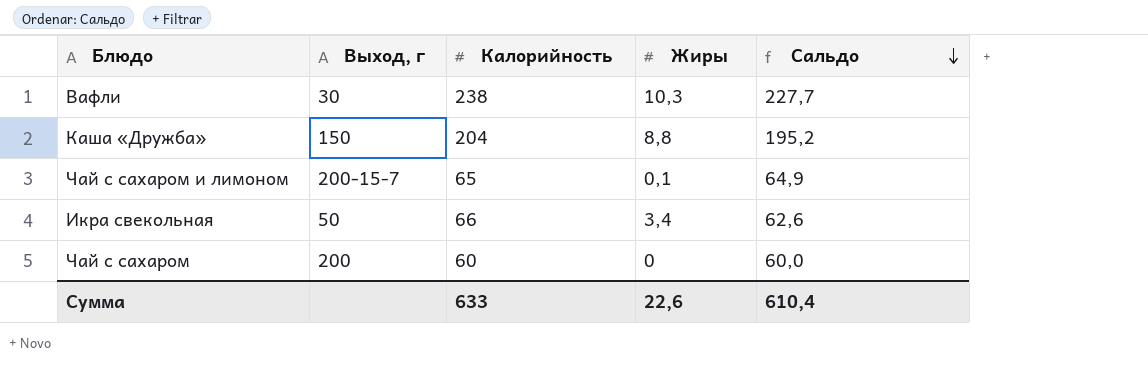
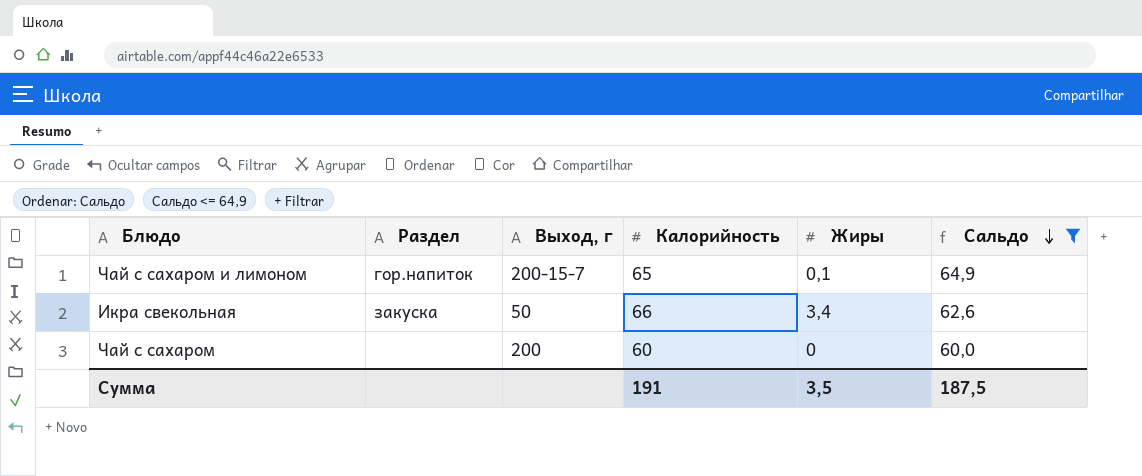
filter: none -> Сальдо <= 64,9
column Раздел | position: none -> 2
Сумма | Калорийность: 633 -> 191
Сумма | Жиры: 22,6 -> 3,5
Сумма | Сальдо: 610,4 -> 187,5

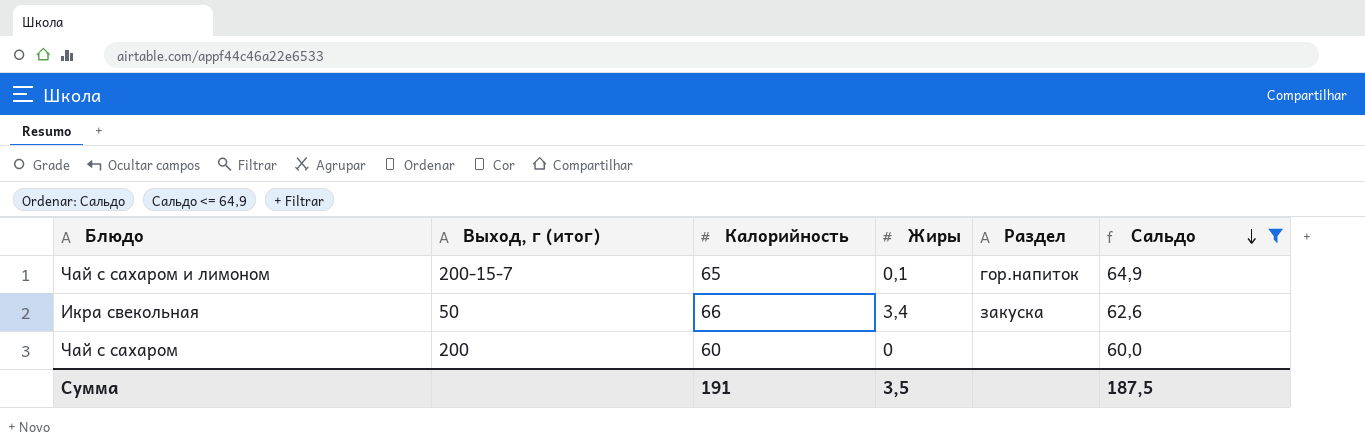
column name: Выход, г -> Выход, г (итог)
column Раздел | position: 2 -> 5

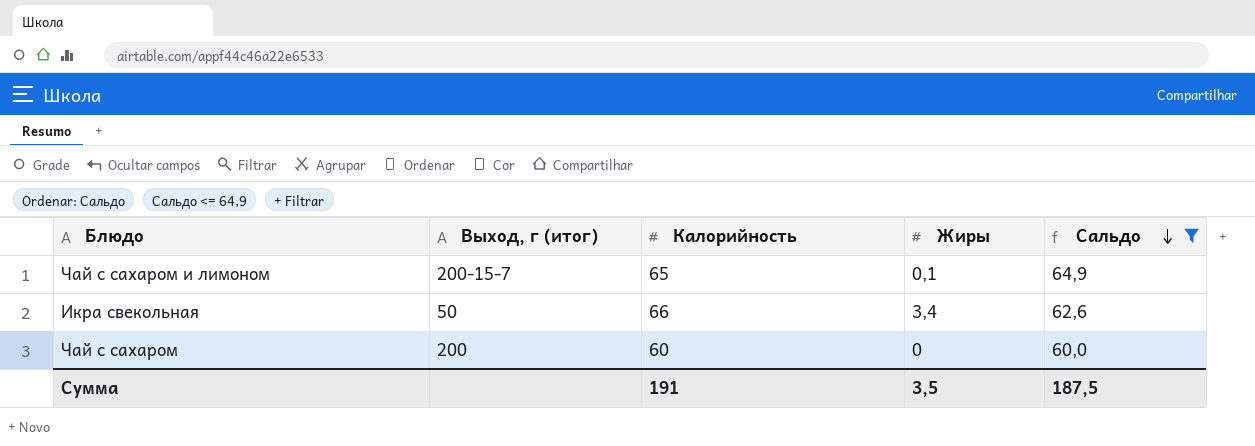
column Раздел | position: 5 -> none

